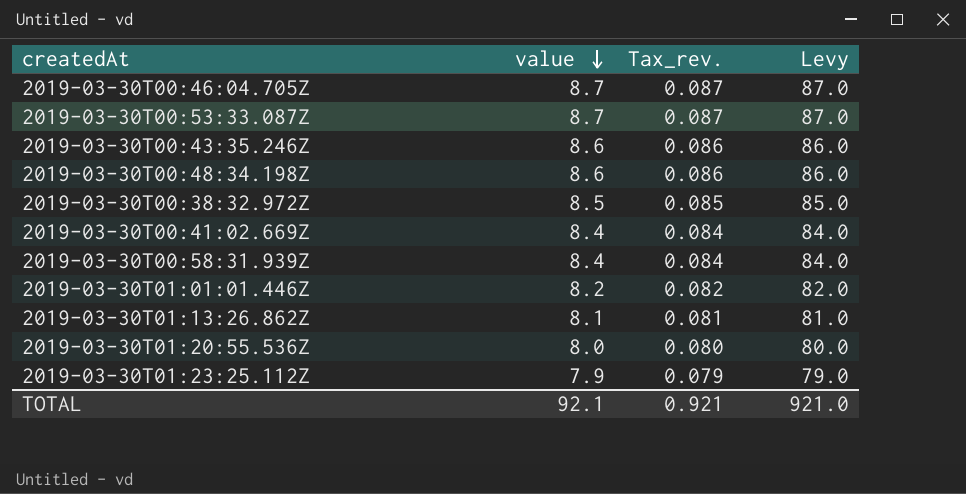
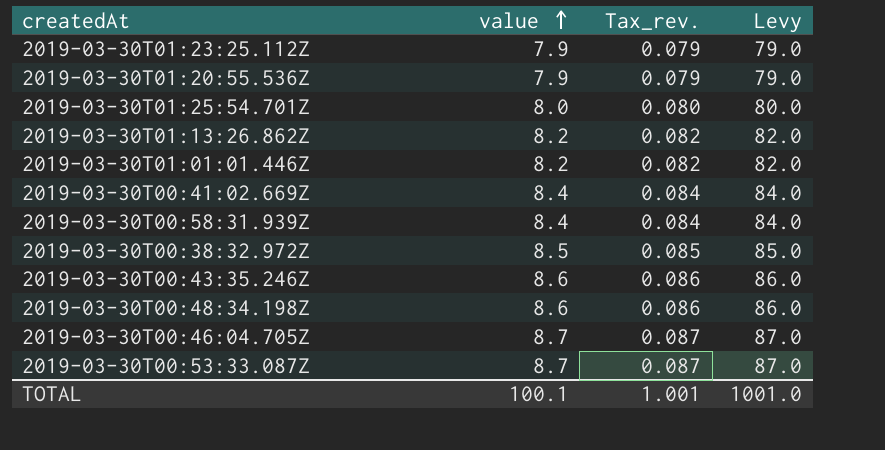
row order: value descending -> value ascending
2019-03-30T01:20:55.536Z | value: 8.0 -> 7.9
2019-03-30T01:20:55.536Z | Tax_rev.: 0.080 -> 0.079
2019-03-30T01:20:55.536Z | Levy: 80.0 -> 79.0
row 2019-03-30T01:25:54.701Z: none -> 8.0 | 0.080 | 80.0
2019-03-30T01:13:26.862Z | value: 8.1 -> 8.2
2019-03-30T01:13:26.862Z | Tax_rev.: 0.081 -> 0.082
2019-03-30T01:13:26.862Z | Levy: 81.0 -> 82.0
TOTAL | value: 92.1 -> 100.1
TOTAL | Tax_rev.: 0.921 -> 1.001
TOTAL | Levy: 921.0 -> 1001.0

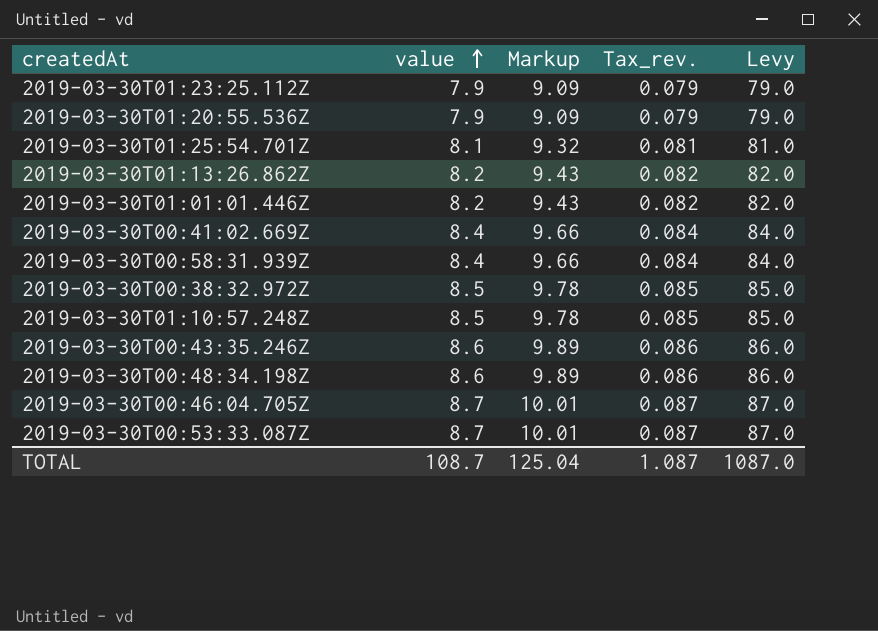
column Markup | formula: none -> [value] * 1.15
2019-03-30T01:25:54.701Z | value: 8.0 -> 8.1
2019-03-30T01:25:54.701Z | Tax_rev.: 0.080 -> 0.081
2019-03-30T01:25:54.701Z | Levy: 80.0 -> 81.0
row 2019-03-30T01:10:57.248Z: none -> 8.5 | 9.78 | 0.085 | 85.0
TOTAL | value: 100.1 -> 108.7
TOTAL | Tax_rev.: 1.001 -> 1.087
TOTAL | Levy: 1001.0 -> 1087.0

